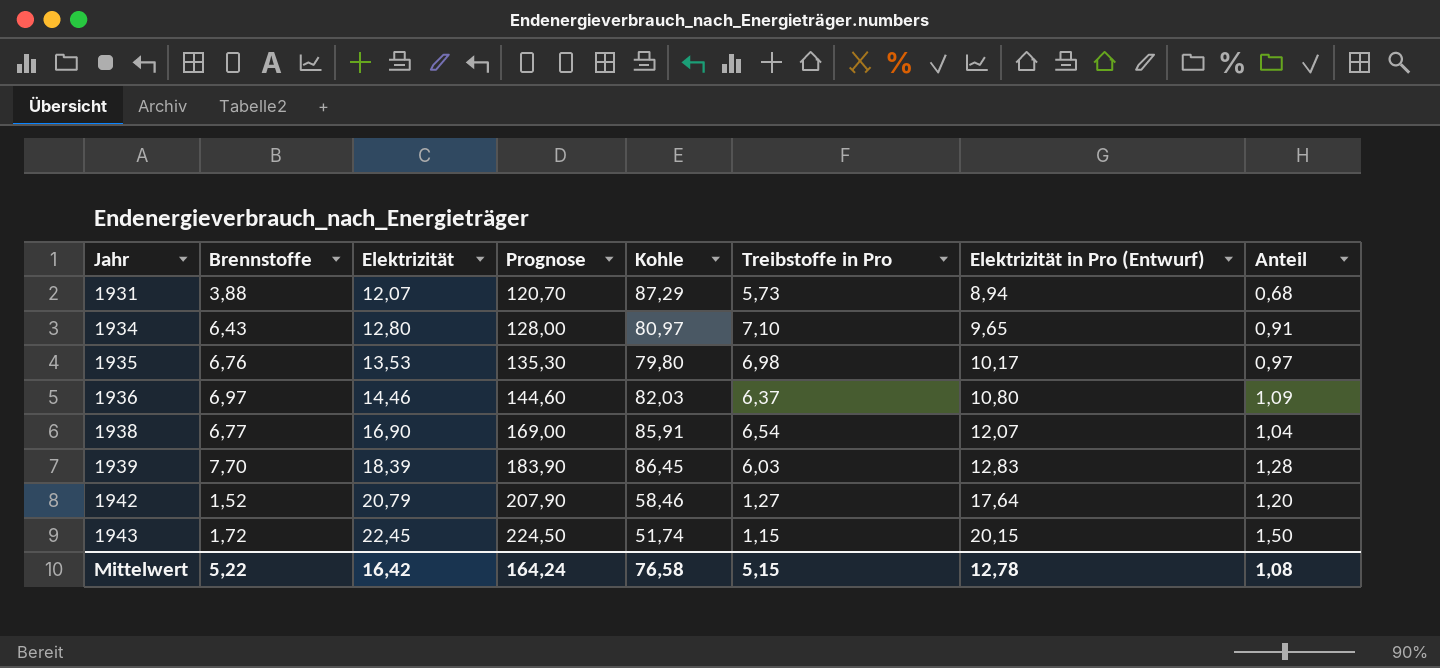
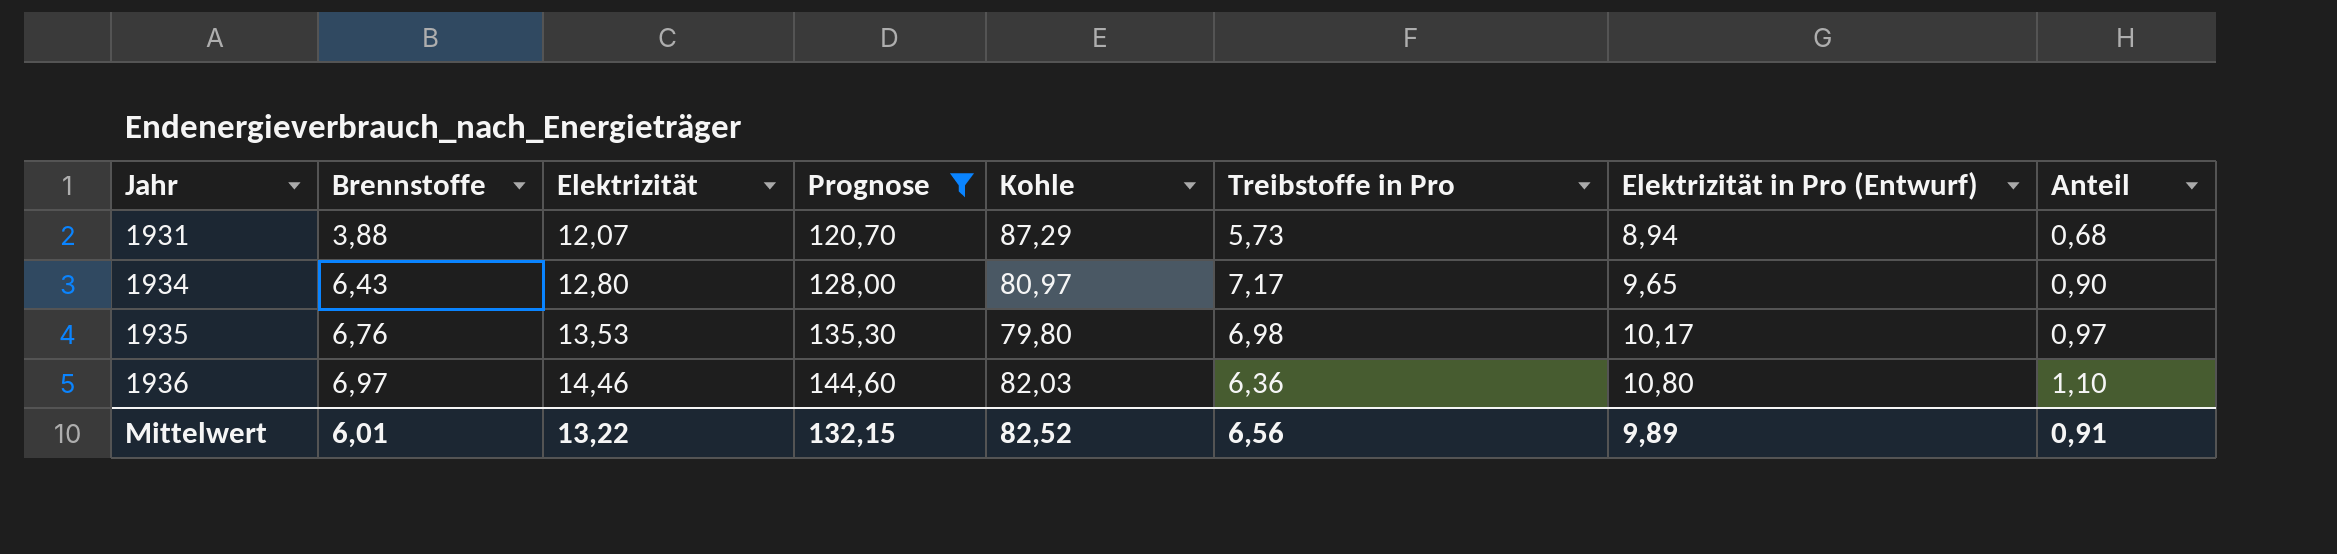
filter: none -> Prognose <= 144,60
1934 | Treibstoffe in Pro: 7,10 -> 7,17
1934 | Anteil: 0,91 -> 0,90
1936 | Treibstoffe in Pro: 6,37 -> 6,36
1936 | Anteil: 1,09 -> 1,10
Mittelwert | Brennstoffe: 5,22 -> 6,01
Mittelwert | Elektrizität: 16,42 -> 13,22
Mittelwert | Prognose: 164,24 -> 132,15
Mittelwert | Kohle: 76,58 -> 82,52
Mittelwert | Treibstoffe in Pro: 5,15 -> 6,56
Mittelwert | Elektrizität in Pro (Entwurf): 12,78 -> 9,89
Mittelwert | Anteil: 1,08 -> 0,91

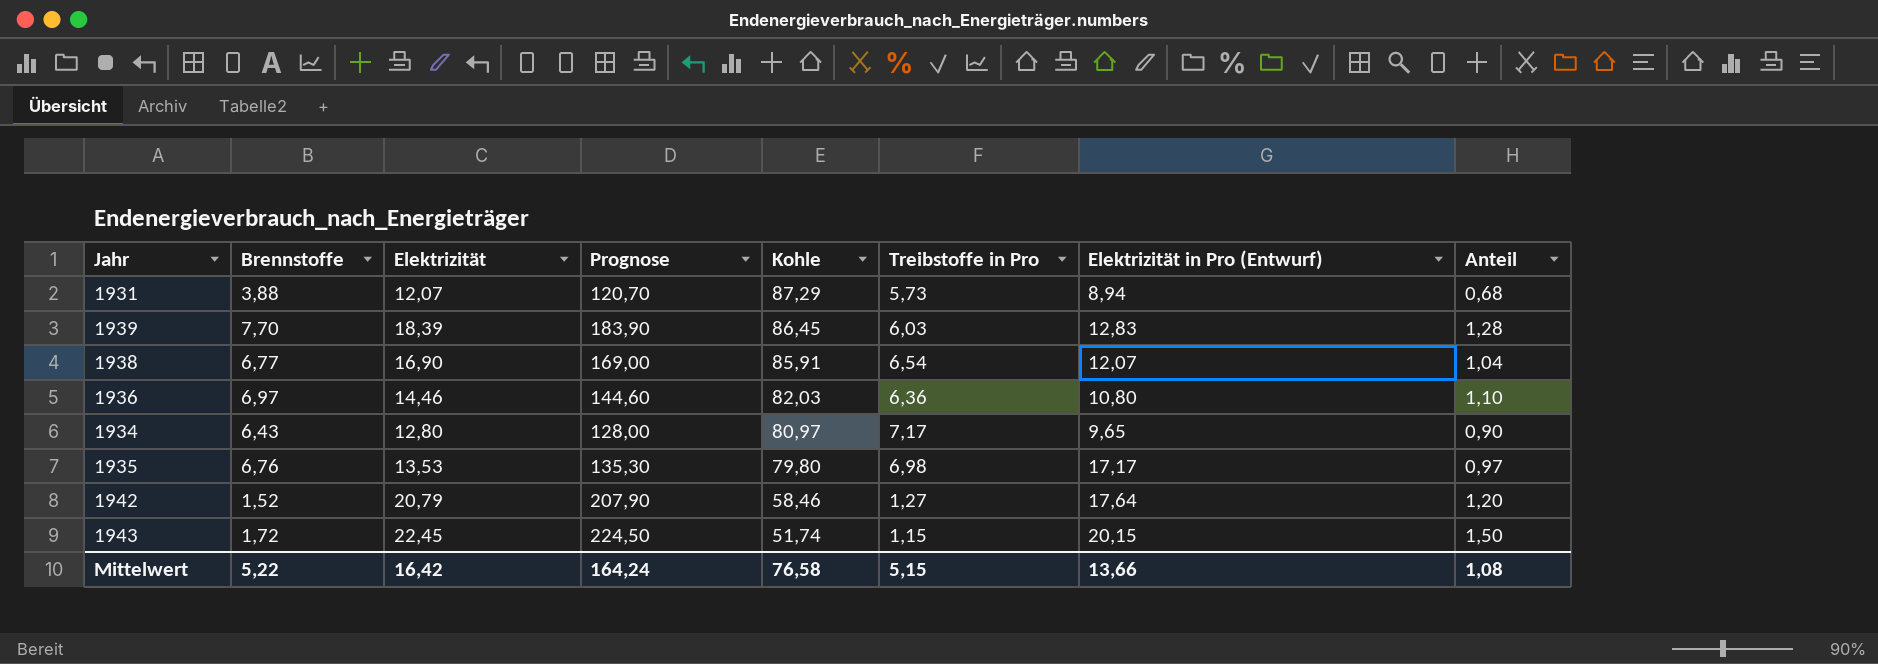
filter: Prognose <= 144,60 -> none
row order: Jahr ascending -> Kohle descending
1935 | Elektrizität in Pro (Entwurf): 10,17 -> 17,17
Mittelwert | Brennstoffe: 6,01 -> 5,22
Mittelwert | Elektrizität: 13,22 -> 16,42
Mittelwert | Prognose: 132,15 -> 164,24
Mittelwert | Kohle: 82,52 -> 76,58
Mittelwert | Treibstoffe in Pro: 6,56 -> 5,15
Mittelwert | Elektrizität in Pro (Entwurf): 9,89 -> 13,66
Mittelwert | Anteil: 0,91 -> 1,08

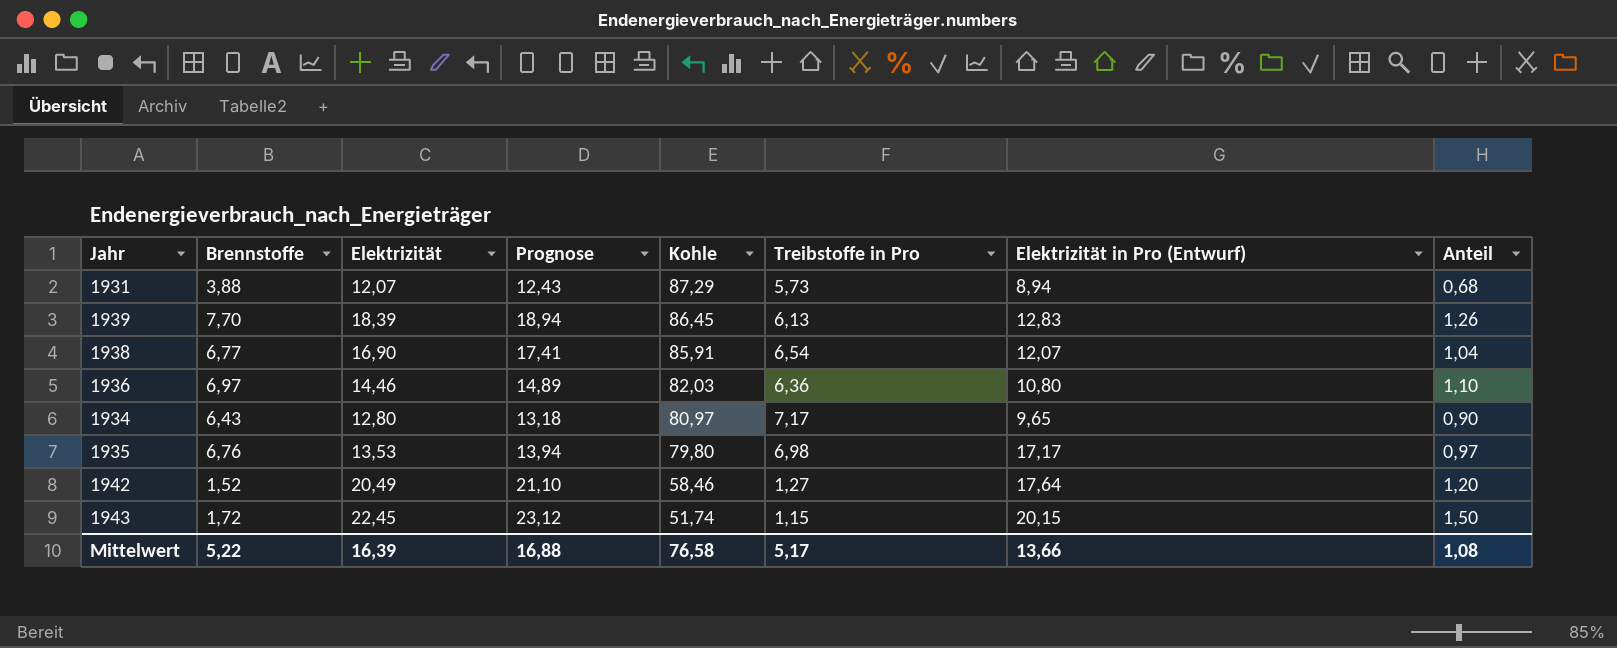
column Prognose | formula: [Elektrizität] * 10 -> [Elektrizität] * 1,03
1939 | Treibstoffe in Pro: 6,03 -> 6,13
1939 | Anteil: 1,28 -> 1,26
1942 | Elektrizität: 20,79 -> 20,49
Mittelwert | Elektrizität: 16,42 -> 16,39
Mittelwert | Prognose: 164,24 -> 16,88
Mittelwert | Treibstoffe in Pro: 5,15 -> 5,17

